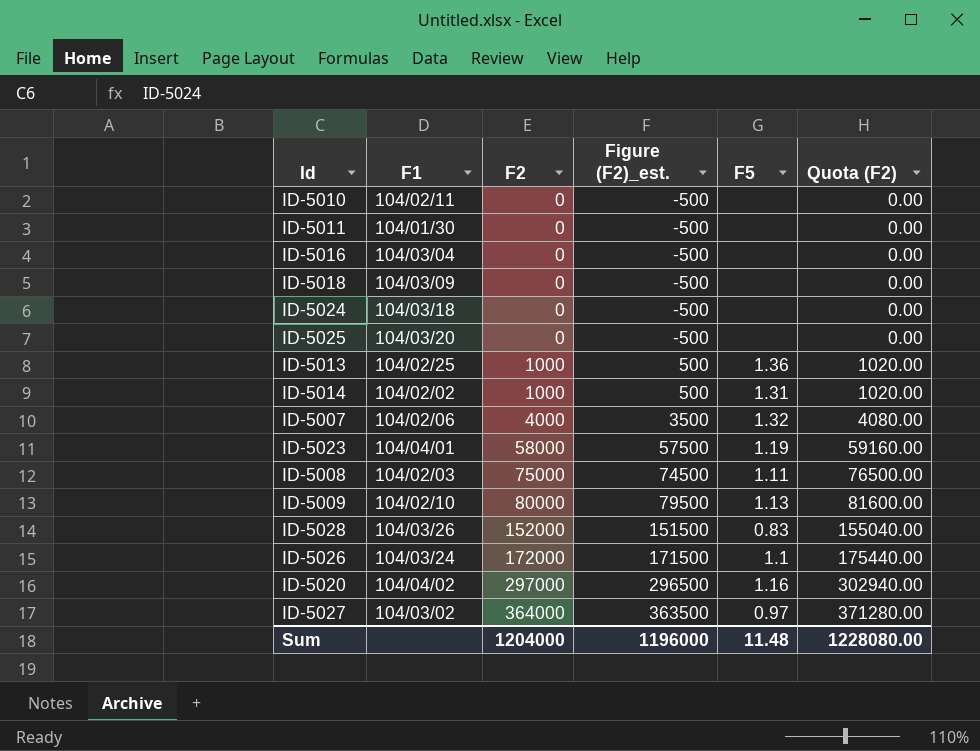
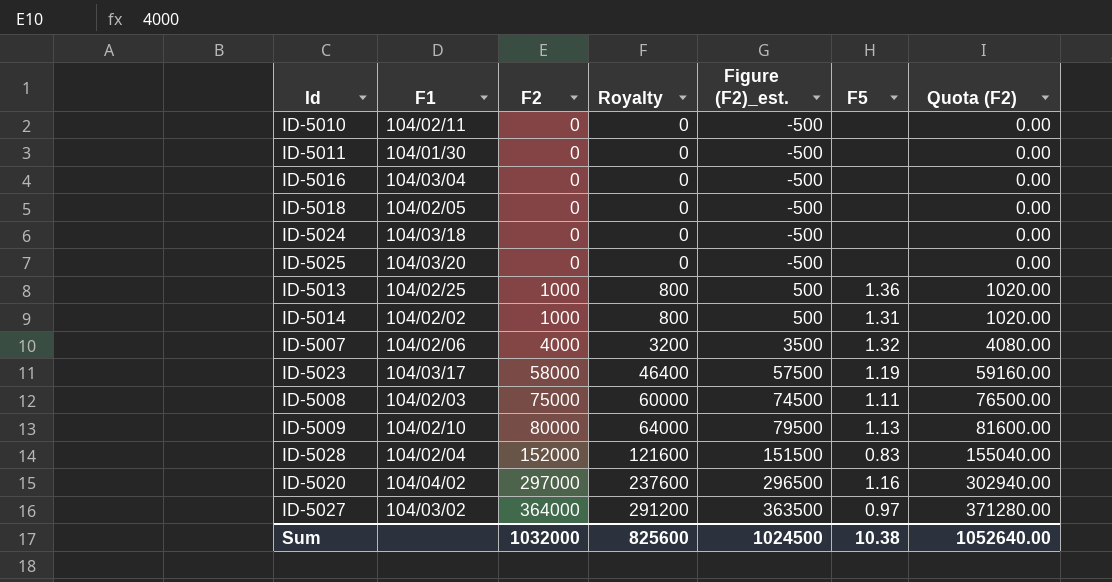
column Royalty | formula: none -> [F2] * 0.8
row ID-5026: 104/03/24 | 172000 | 171500 | 1.1 | 175440.00 -> none
ID-5018 | F1: 104/03/09 -> 104/02/05
ID-5023 | F1: 104/04/01 -> 104/03/17
ID-5028 | F1: 104/03/26 -> 104/02/04
Sum | F2: 1204000 -> 1032000
Sum | Figure (F2)_est.: 1196000 -> 1024500
Sum | F5: 11.48 -> 10.38
Sum | Quota (F2): 1228080.00 -> 1052640.00

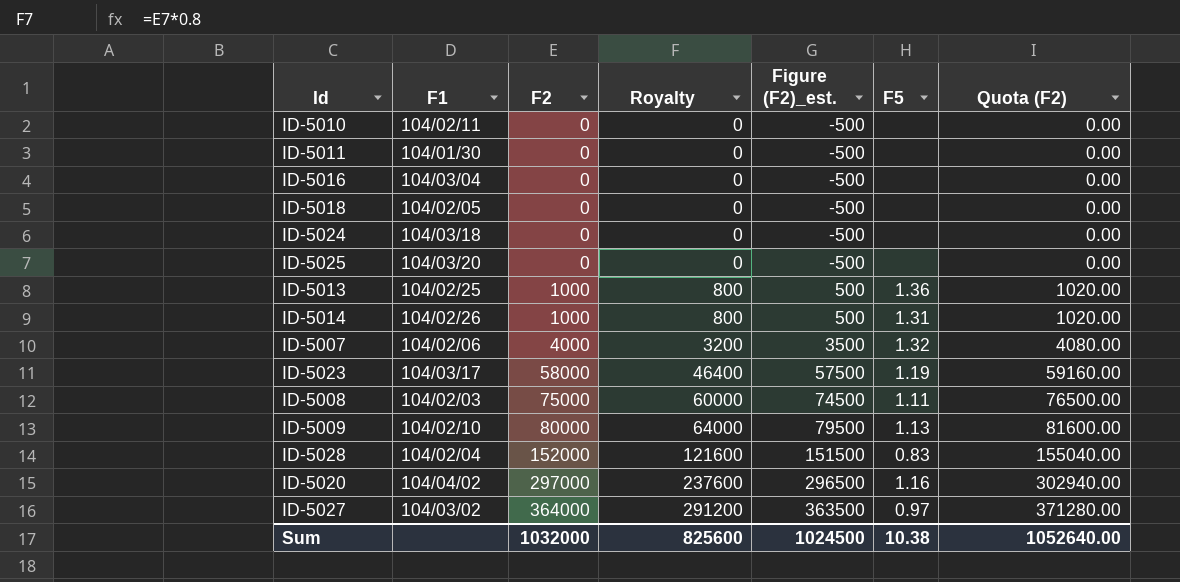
ID-5014 | F1: 104/02/02 -> 104/02/26

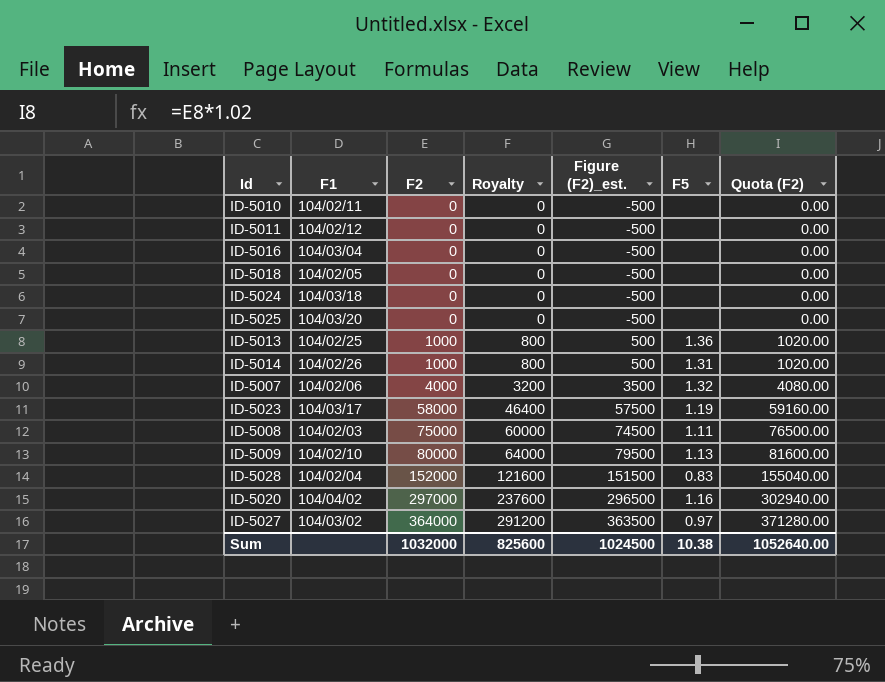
ID-5011 | F1: 104/01/30 -> 104/02/12

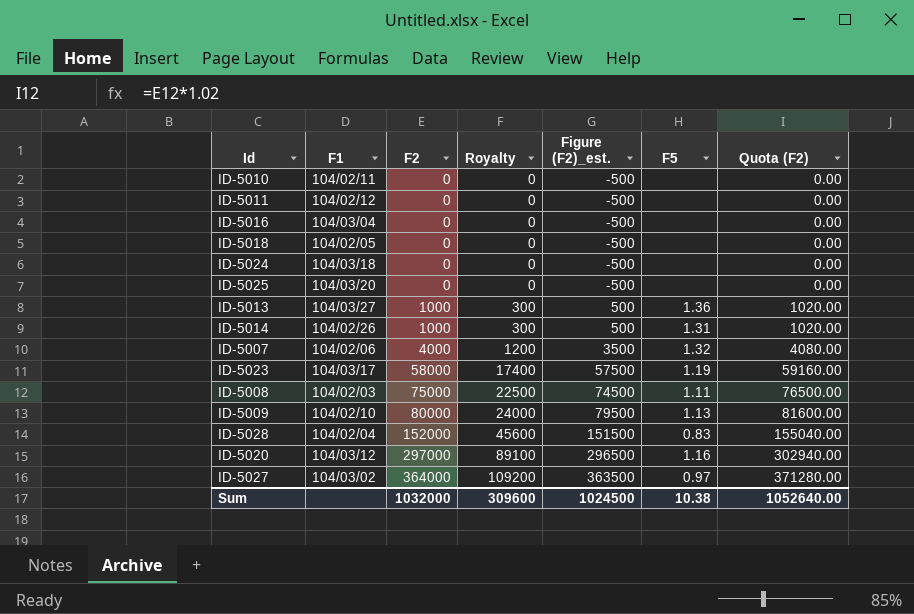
column Royalty | formula: [F2] * 0.8 -> [F2] * 0.3
ID-5013 | F1: 104/02/25 -> 104/03/27
ID-5020 | F1: 104/04/02 -> 104/03/12
Sum | Royalty: 825600 -> 309600

